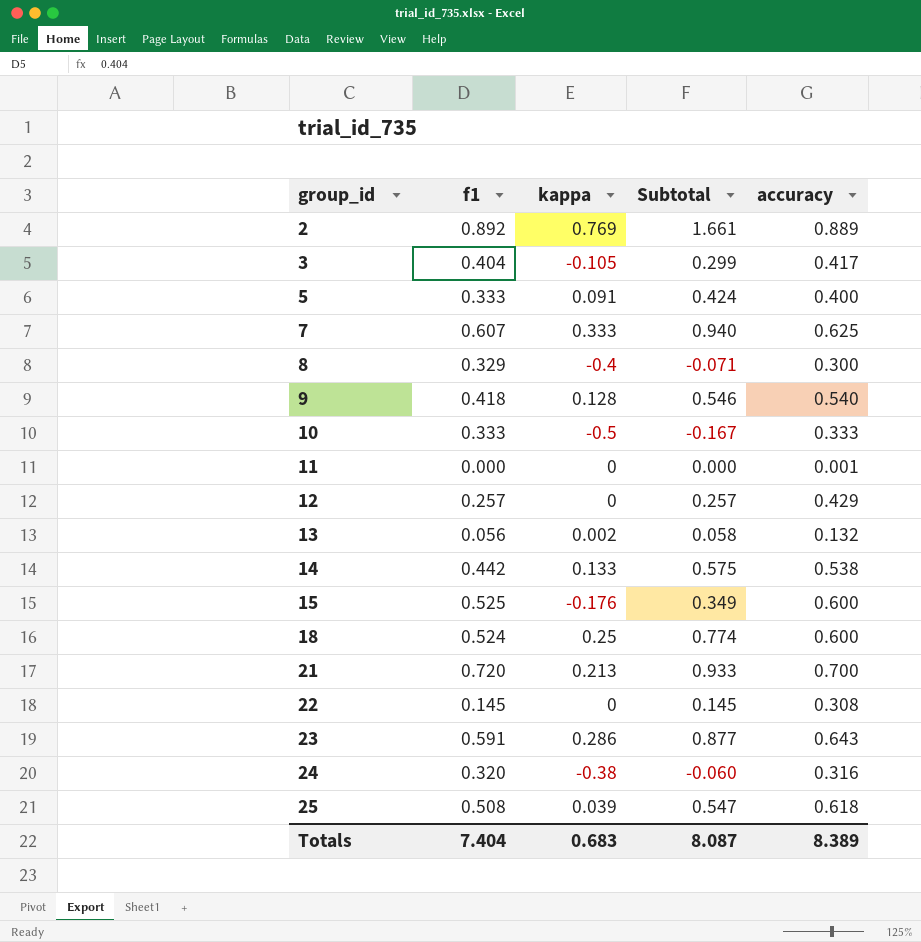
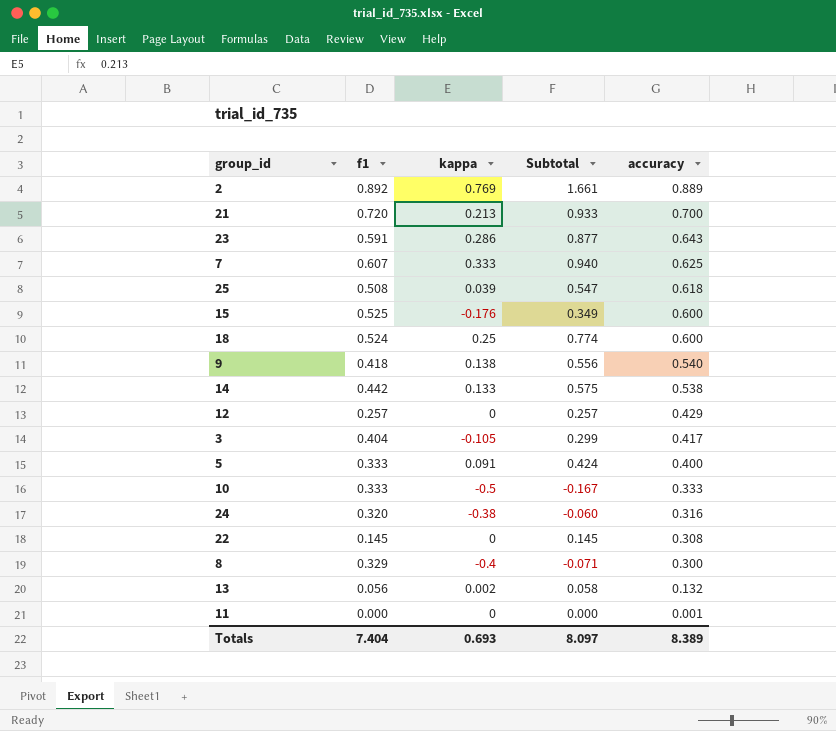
row order: group_id ascending -> accuracy descending
9 | kappa: 0.128 -> 0.138
9 | Subtotal: 0.546 -> 0.556
Totals | kappa: 0.683 -> 0.693
Totals | Subtotal: 8.087 -> 8.097

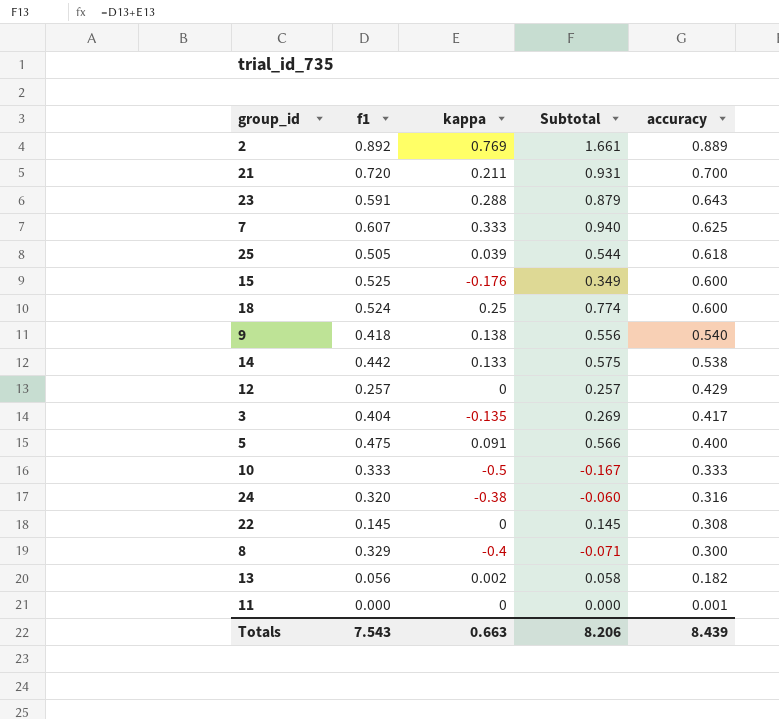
21 | kappa: 0.213 -> 0.211
21 | Subtotal: 0.933 -> 0.931
23 | kappa: 0.286 -> 0.288
23 | Subtotal: 0.877 -> 0.879
25 | f1: 0.508 -> 0.505
25 | Subtotal: 0.547 -> 0.544
3 | kappa: -0.105 -> -0.135
3 | Subtotal: 0.299 -> 0.269
5 | f1: 0.333 -> 0.475
5 | Subtotal: 0.424 -> 0.566
13 | accuracy: 0.132 -> 0.182
Totals | f1: 7.404 -> 7.543
Totals | kappa: 0.693 -> 0.663
Totals | Subtotal: 8.097 -> 8.206
Totals | accuracy: 8.389 -> 8.439

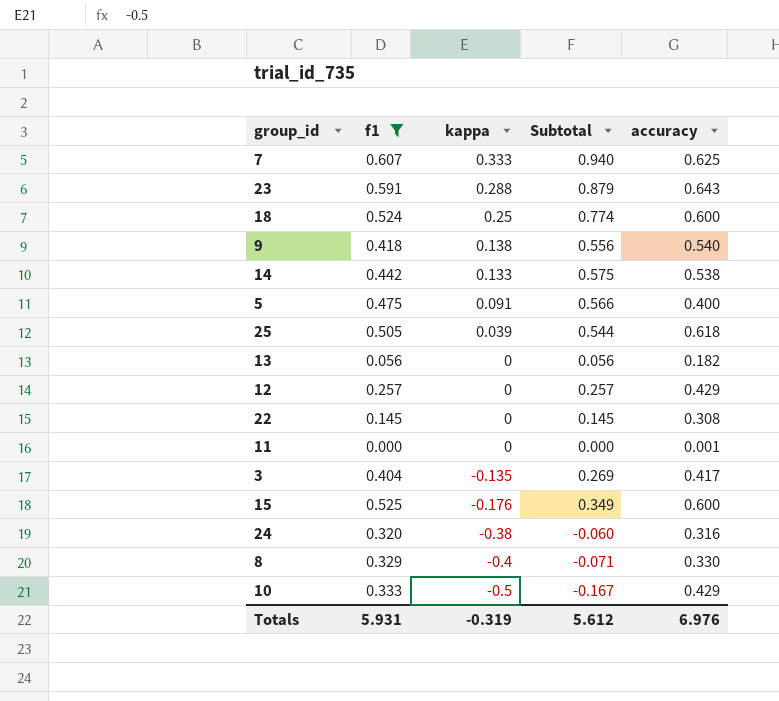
filter: none -> f1 <= 0.607
row order: accuracy descending -> kappa descending
13 | kappa: 0.002 -> 0
13 | Subtotal: 0.058 -> 0.056
8 | accuracy: 0.300 -> 0.330
10 | accuracy: 0.333 -> 0.429
Totals | f1: 7.543 -> 5.931
Totals | kappa: 0.663 -> -0.319
Totals | Subtotal: 8.206 -> 5.612
Totals | accuracy: 8.439 -> 6.976

